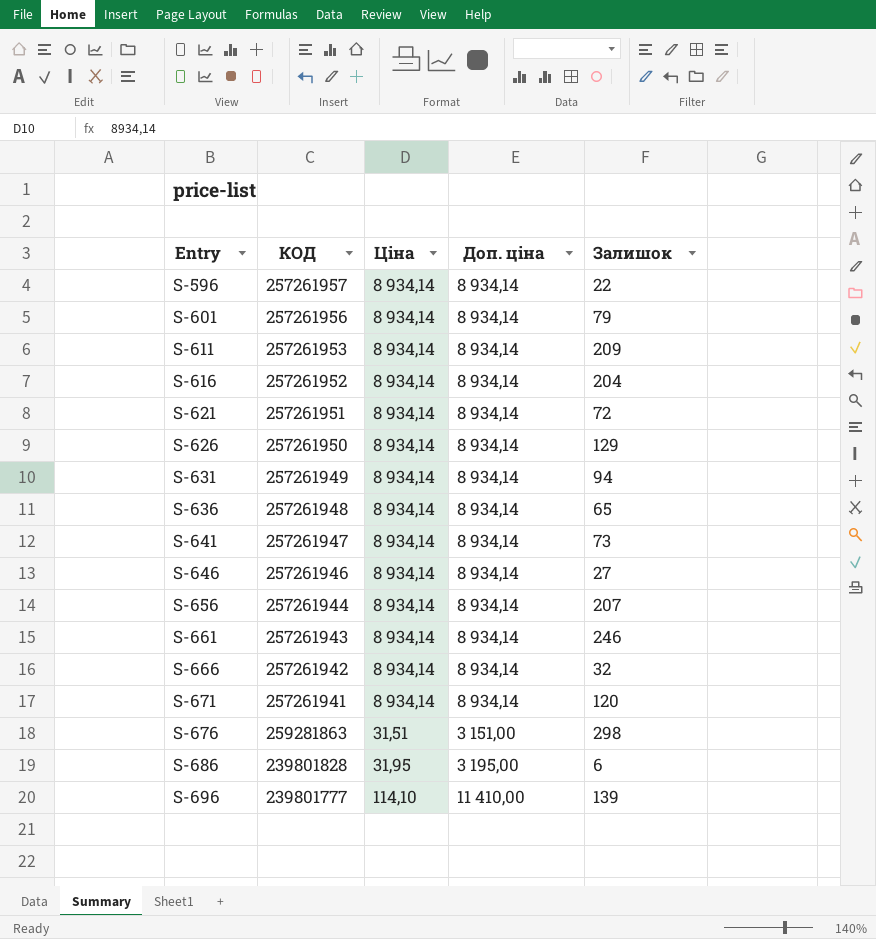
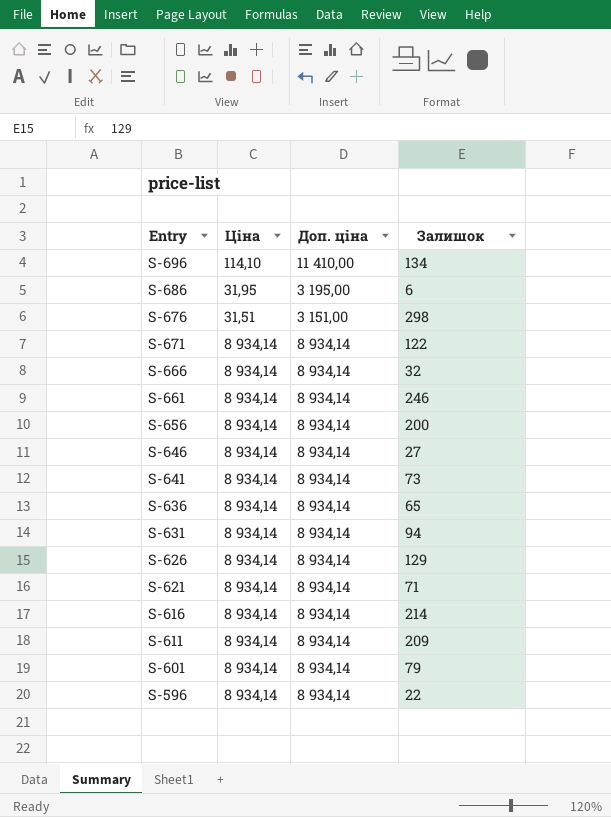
row order: Entry ascending -> Entry descending
column КОД | position: 2 -> none
S-696 | Залишок: 139 -> 134
S-671 | Залишок: 120 -> 122
S-656 | Залишок: 207 -> 200
S-621 | Залишок: 72 -> 71
S-616 | Залишок: 204 -> 214

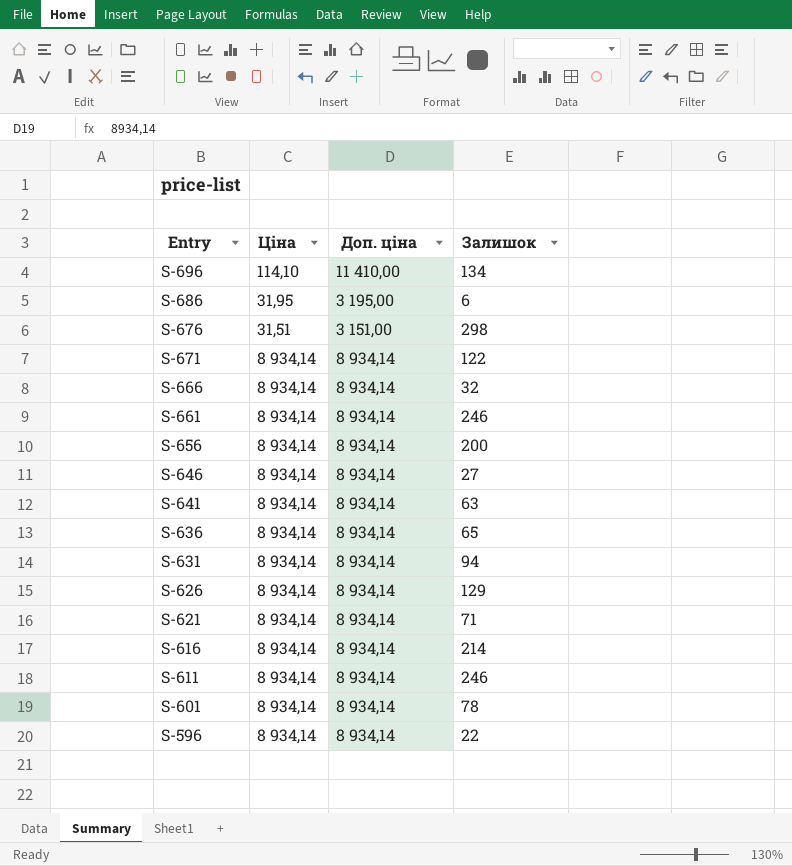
S-641 | Залишок: 73 -> 63
S-611 | Залишок: 209 -> 246
S-601 | Залишок: 79 -> 78

